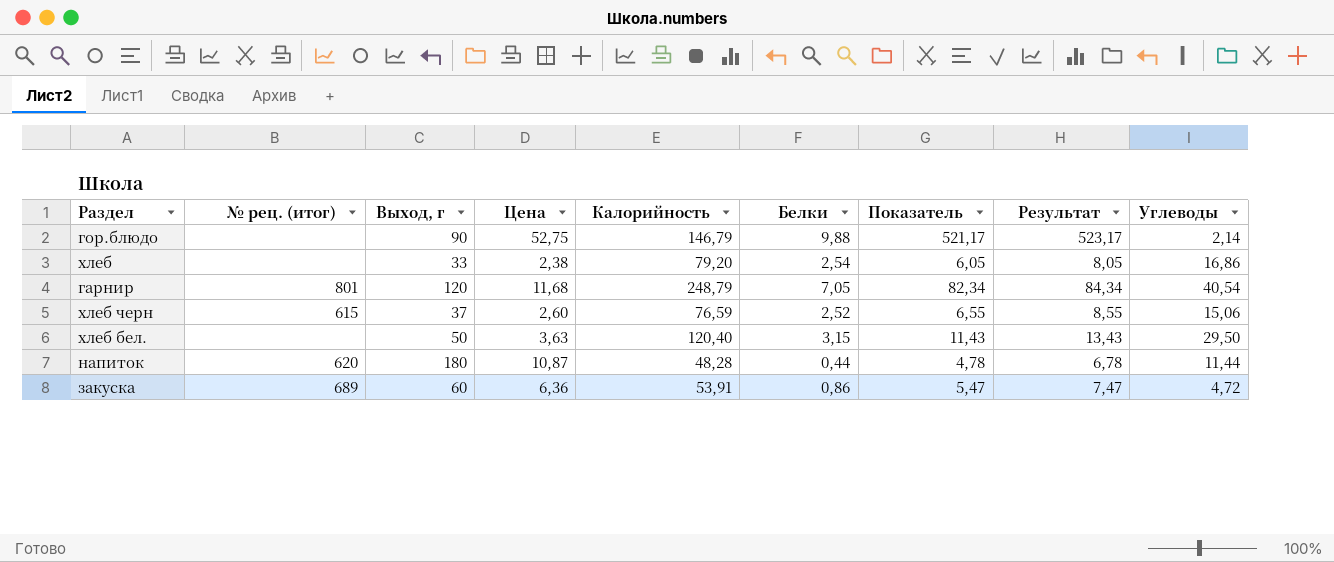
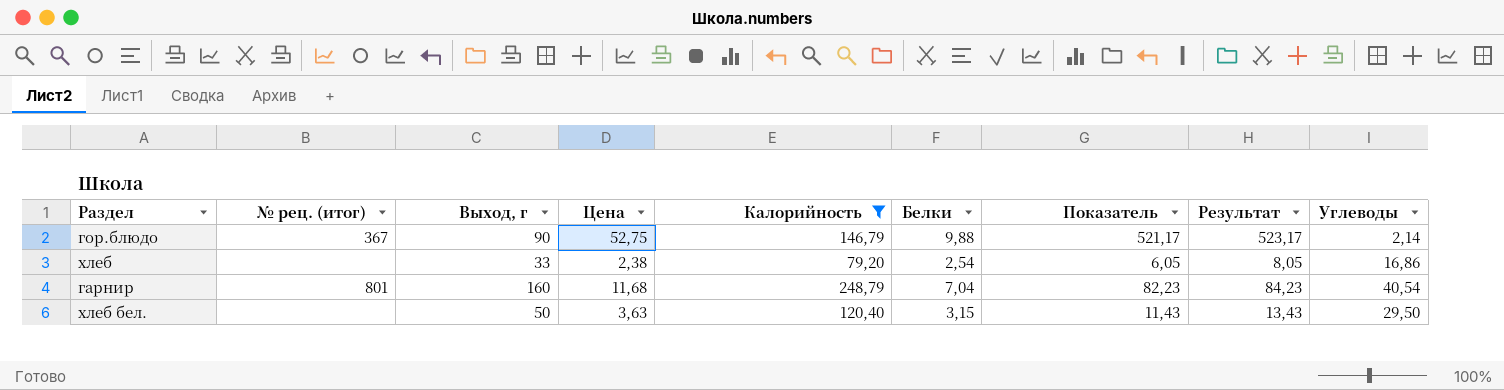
filter: none -> Калорийность >= 79,20
гор.блюдо | № рец. (итог): none -> 367
гарнир | Выход, г: 120 -> 160
гарнир | Белки: 7,05 -> 7,04
гарнир | Показатель: 82,34 -> 82,23
гарнир | Результат: 84,34 -> 84,23

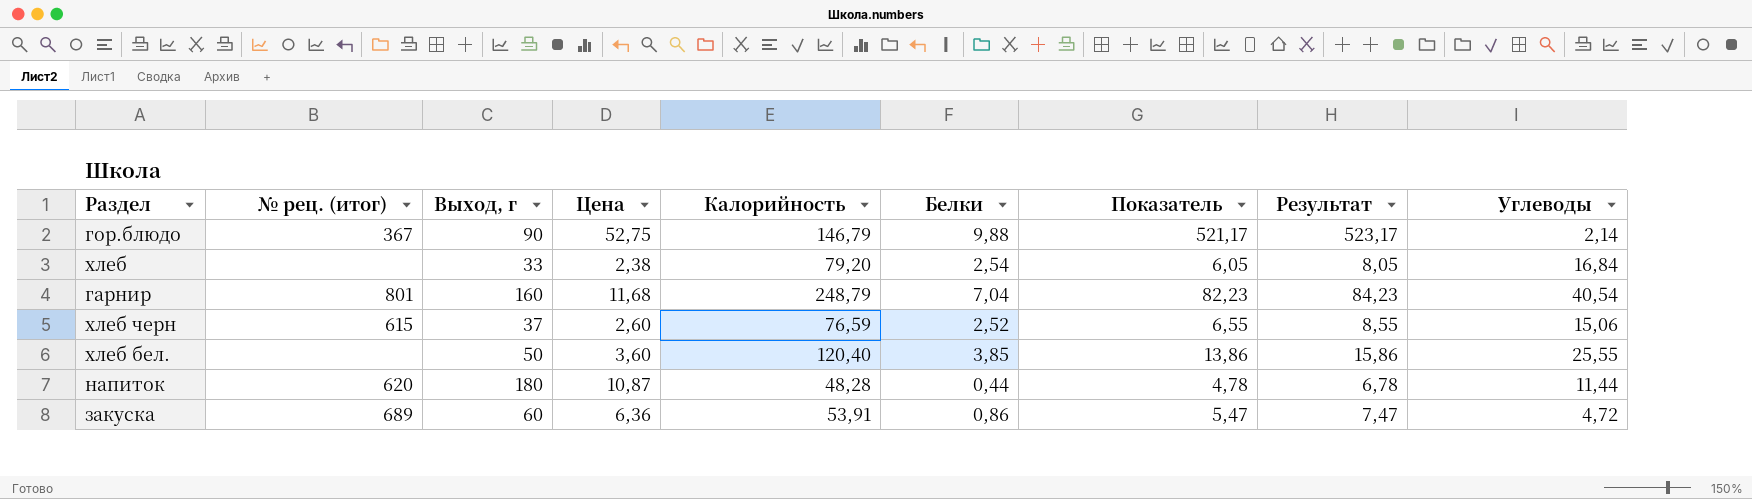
filter: Калорийность >= 79,20 -> none
хлеб | Углеводы: 16,86 -> 16,84
хлеб бел. | Цена: 3,63 -> 3,60
хлеб бел. | Белки: 3,15 -> 3,85
хлеб бел. | Показатель: 11,43 -> 13,86
хлеб бел. | Результат: 13,43 -> 15,86
хлеб бел. | Углеводы: 29,50 -> 25,55

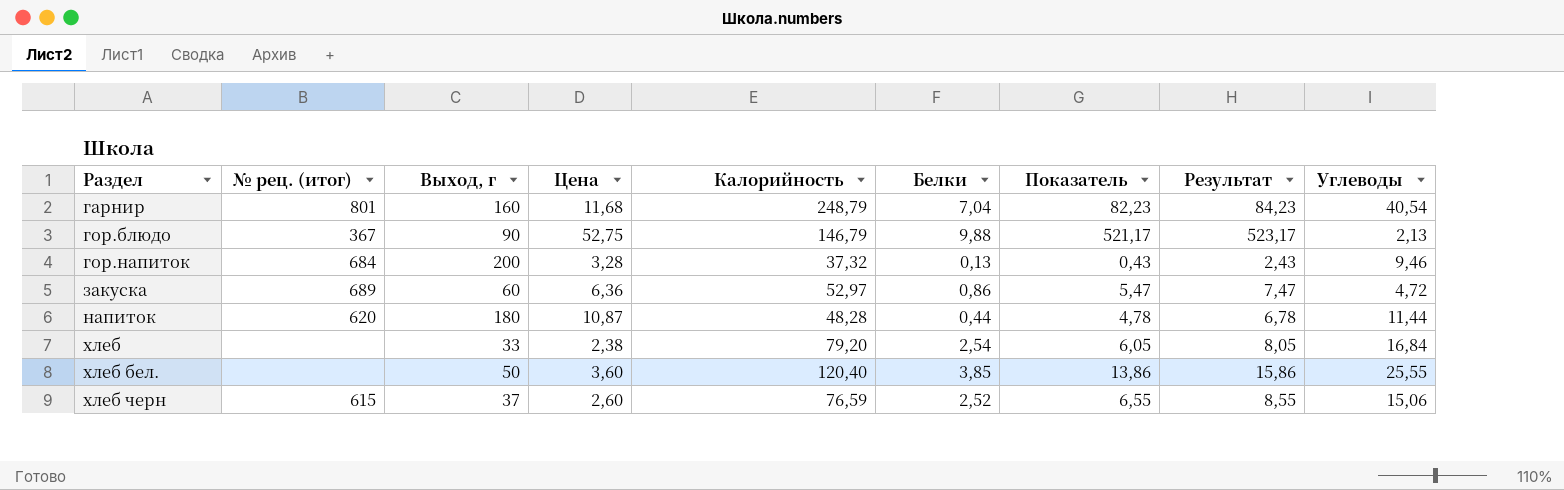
row order: none -> Раздел ascending
гор.блюдо | Углеводы: 2,14 -> 2,13
row гор.напиток: none -> 684 | 200 | 3,28 | 37,32 | 0,13 | 0,43 | 2,43 | 9,46
закуска | Калорийность: 53,91 -> 52,97

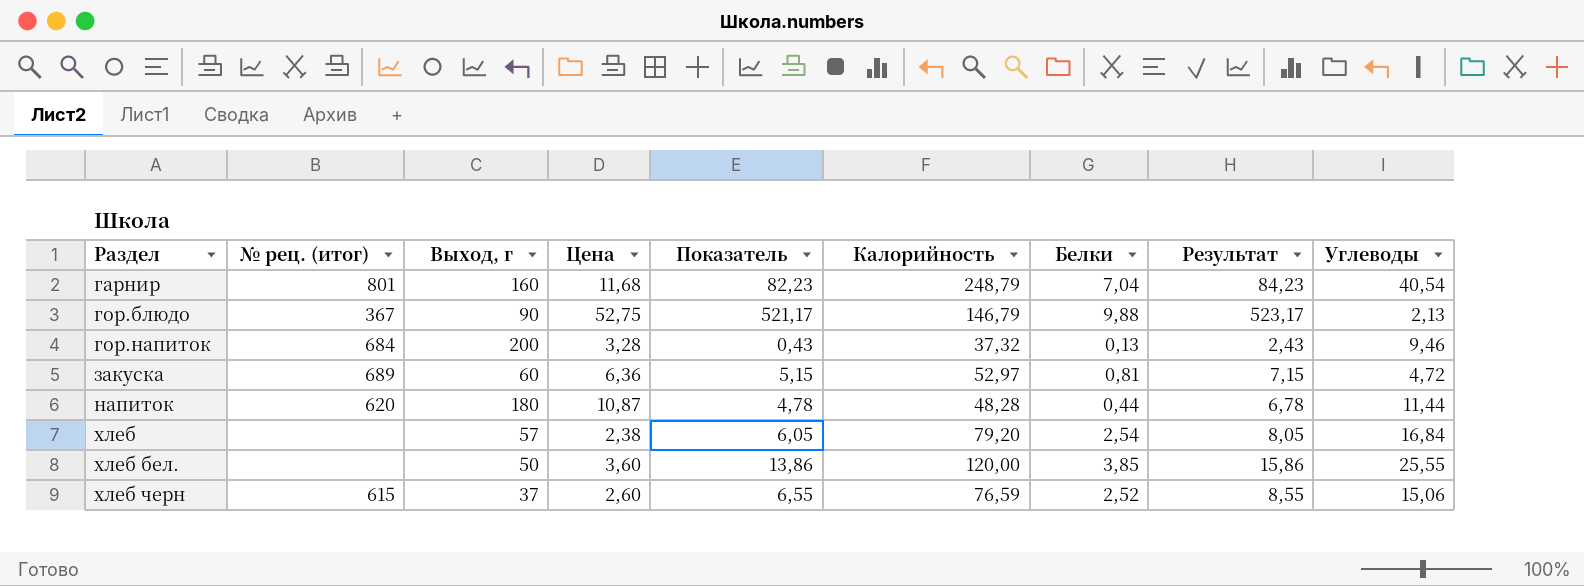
column Показатель | position: 7 -> 5
закуска | Показатель: 5,47 -> 5,15
закуска | Белки: 0,86 -> 0,81
закуска | Результат: 7,47 -> 7,15
хлеб | Выход, г: 33 -> 57
хлеб бел. | Калорийность: 120,40 -> 120,00

